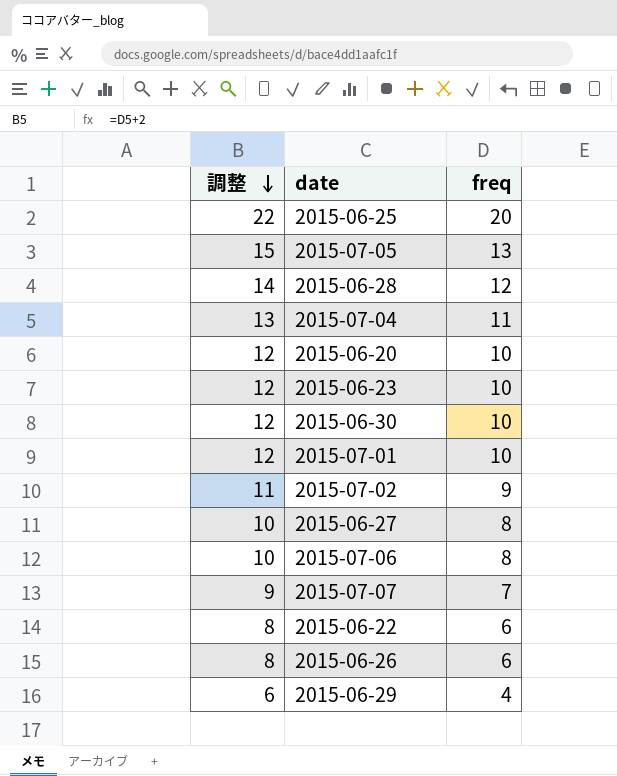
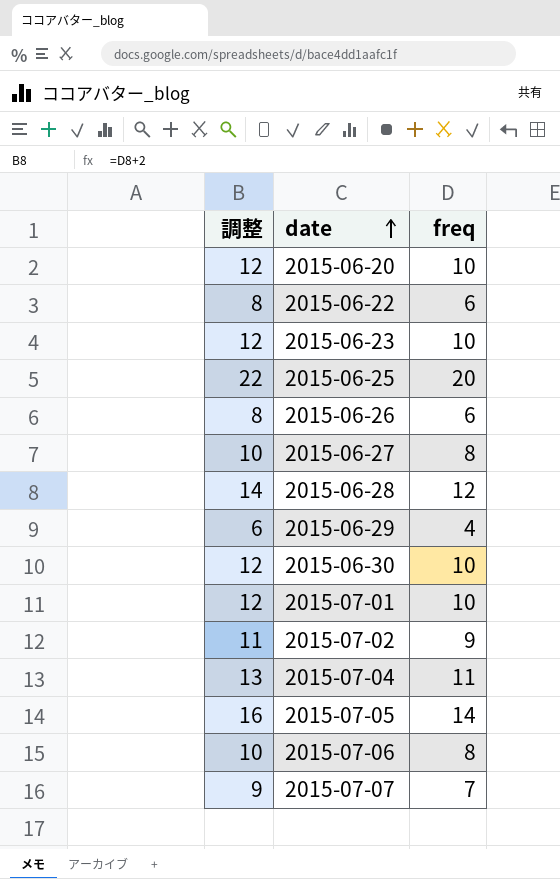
row order: 調整 descending -> date ascending
2015-07-05 | 調整: 15 -> 16
2015-07-05 | freq: 13 -> 14

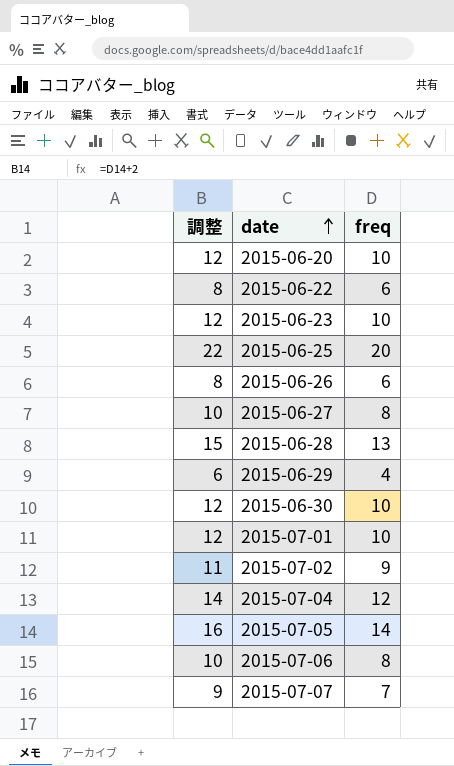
2015-06-28 | 調整: 14 -> 15
2015-06-28 | freq: 12 -> 13
2015-07-04 | 調整: 13 -> 14
2015-07-04 | freq: 11 -> 12

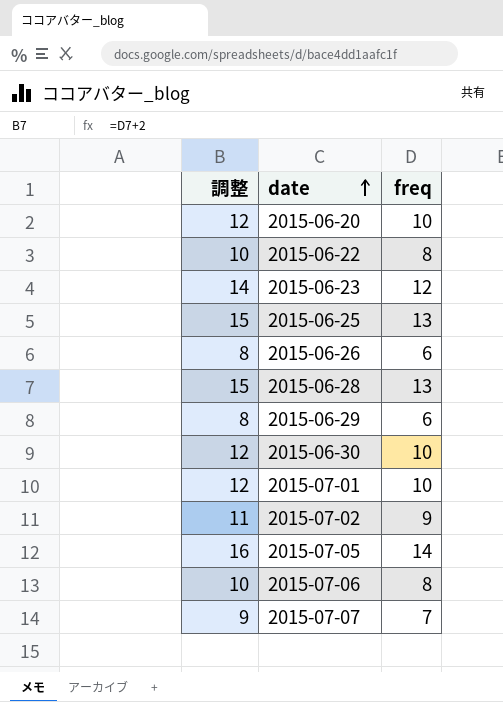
row 2015-06-27: 10 | 8 -> none
row 2015-07-04: 14 | 12 -> none
2015-06-22 | 調整: 8 -> 10
2015-06-22 | freq: 6 -> 8
2015-06-23 | 調整: 12 -> 14
2015-06-23 | freq: 10 -> 12
2015-06-25 | 調整: 22 -> 15
2015-06-25 | freq: 20 -> 13
2015-06-29 | 調整: 6 -> 8
2015-06-29 | freq: 4 -> 6

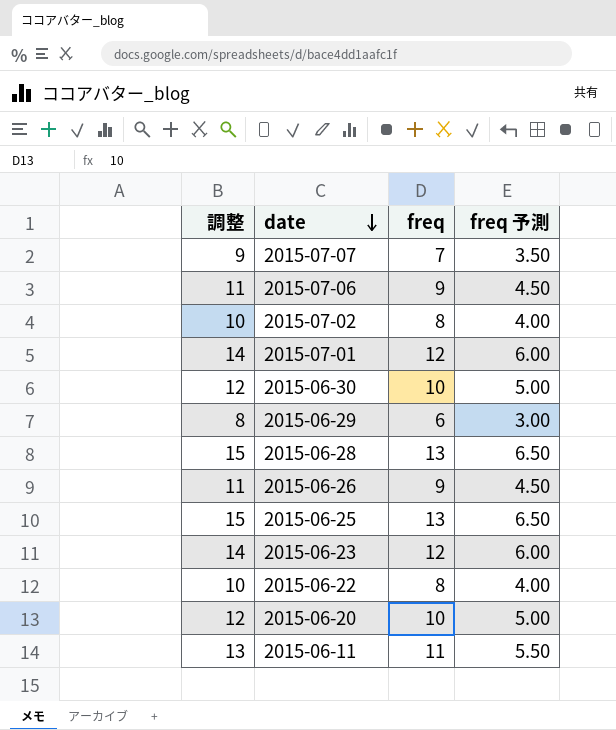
row order: date ascending -> date descending
column freq 予測 | formula: none -> [freq] * 0.5
row 2015-07-05: 16 | 14 -> none
2015-07-06 | 調整: 10 -> 11
2015-07-06 | freq: 8 -> 9
2015-07-02 | 調整: 11 -> 10
2015-07-02 | freq: 9 -> 8
2015-07-01 | 調整: 12 -> 14
2015-07-01 | freq: 10 -> 12
2015-06-26 | 調整: 8 -> 11
2015-06-26 | freq: 6 -> 9
row 2015-06-11: none -> 13 | 11 | 5.50

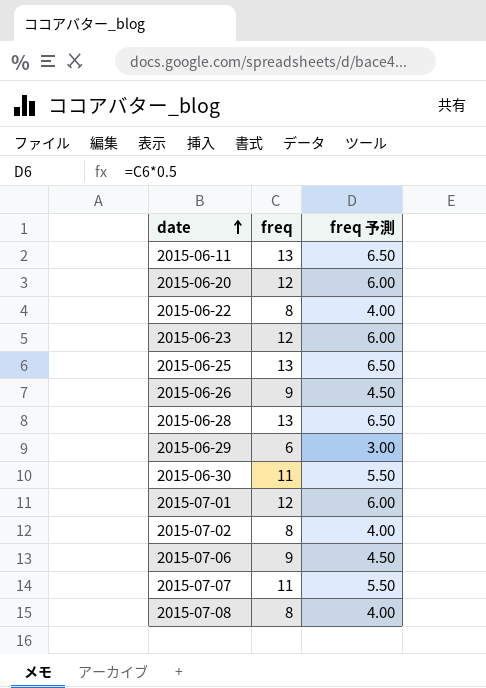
row order: date descending -> date ascending
column 調整 | formula: [freq] + 2 -> none
2015-06-11 | freq: 11 -> 13
2015-06-11 | freq 予測: 5.50 -> 6.50
2015-06-20 | freq: 10 -> 12
2015-06-20 | freq 予測: 5.00 -> 6.00
2015-06-30 | freq: 10 -> 11
2015-06-30 | freq 予測: 5.00 -> 5.50
2015-07-07 | freq: 7 -> 11
2015-07-07 | freq 予測: 3.50 -> 5.50
row 2015-07-08: none -> 8 | 4.00

